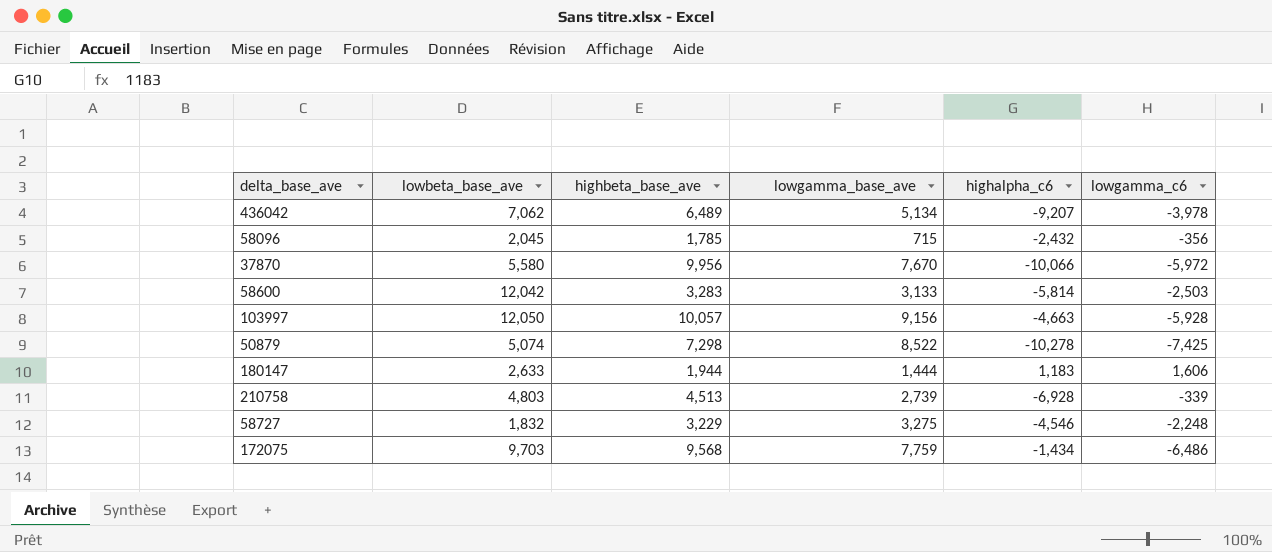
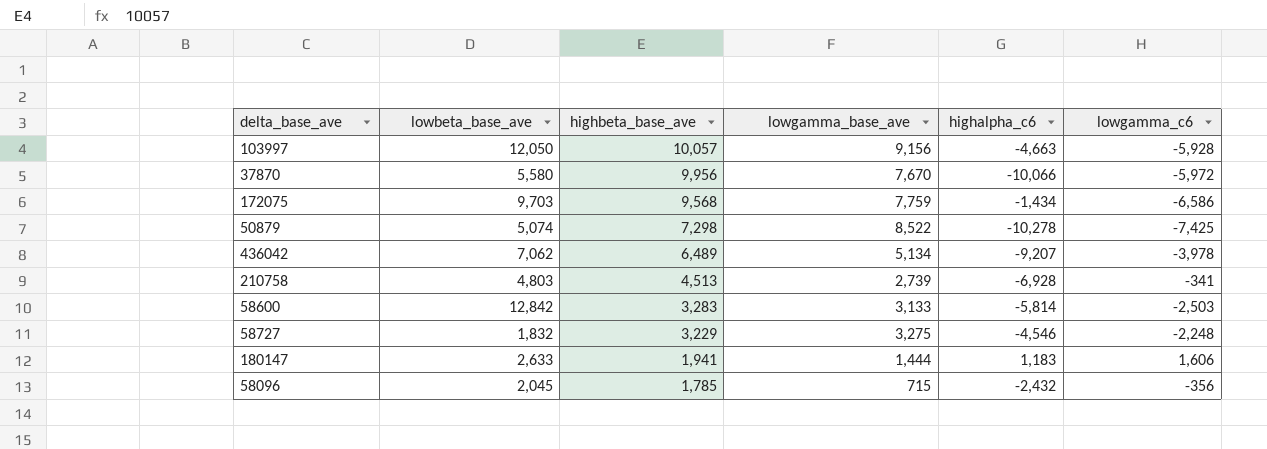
row order: none -> highbeta_base_ave descending
172075 | lowgamma_c6: -6,486 -> -6,586
210758 | lowgamma_c6: -339 -> -341
58600 | lowbeta_base_ave: 12,042 -> 12,842
180147 | highbeta_base_ave: 1,944 -> 1,941

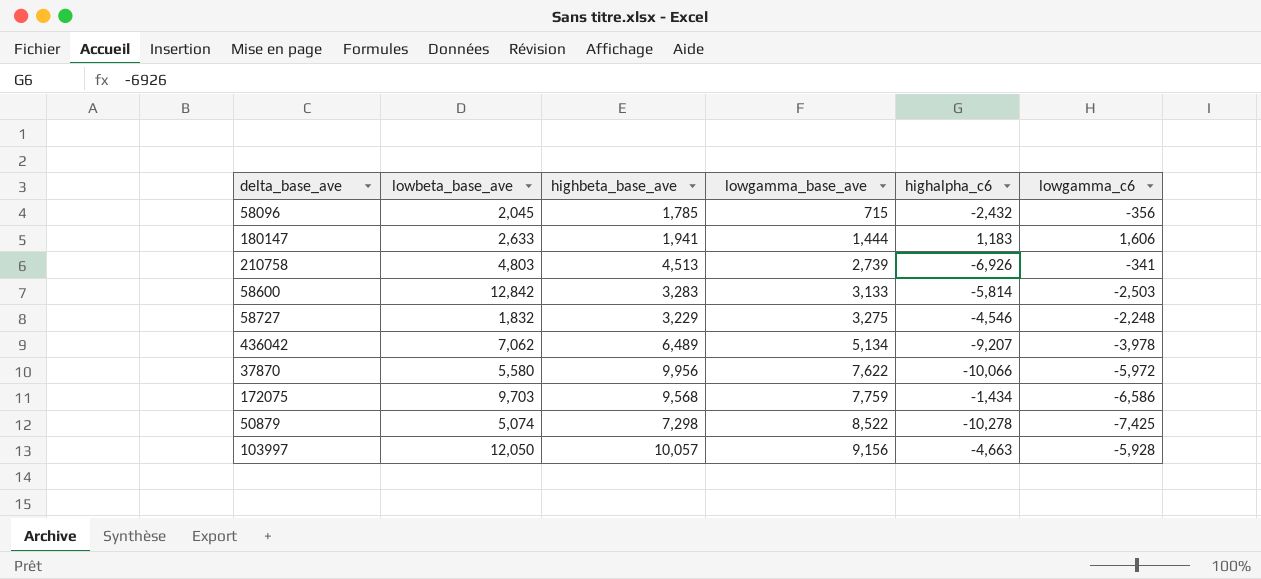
row order: highbeta_base_ave descending -> lowgamma_base_ave ascending
210758 | highalpha_c6: -6,928 -> -6,926
37870 | lowgamma_base_ave: 7,670 -> 7,622

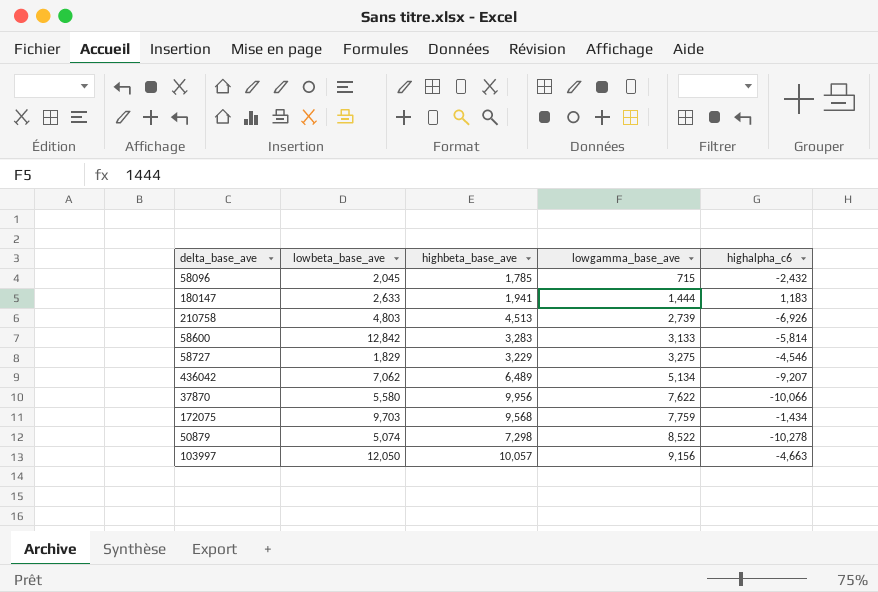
column lowgamma_c6 | position: 6 -> none
58727 | lowbeta_base_ave: 1,832 -> 1,829

